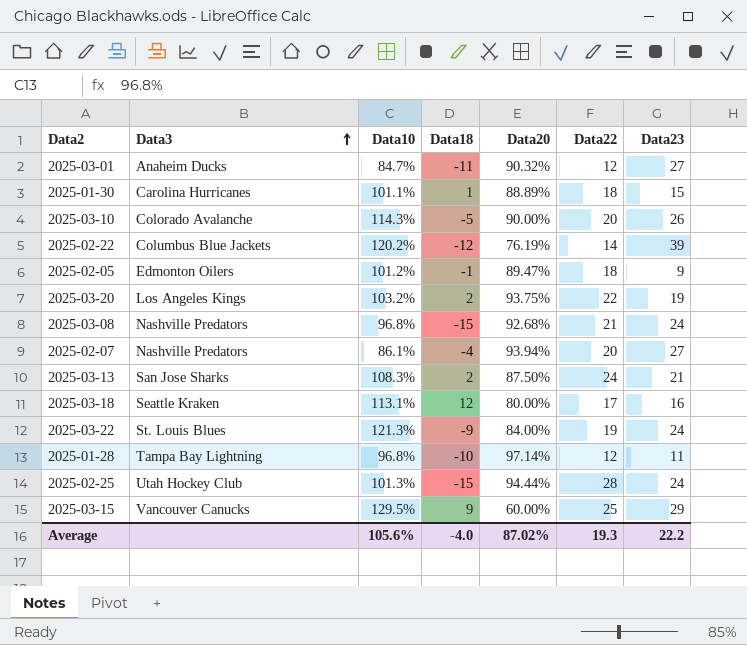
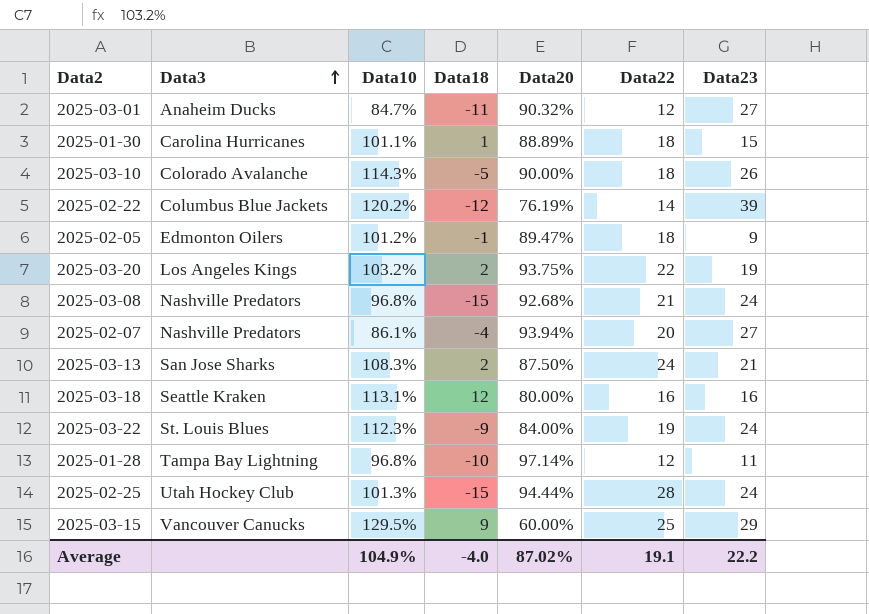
2025-03-10 | Data22: 20 -> 18
2025-03-18 | Data22: 17 -> 16
2025-03-22 | Data10: 121.3% -> 112.3%
Average | Data10: 105.6% -> 104.9%
Average | Data22: 19.3 -> 19.1

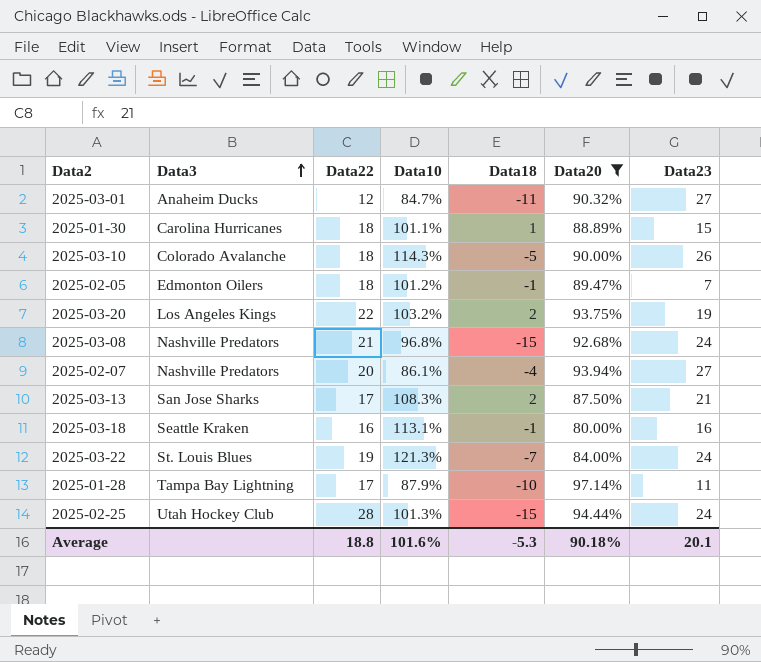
filter: none -> Data20 >= 80.00%
column Data22 | position: 6 -> 3
2025-02-05 | Data23: 9 -> 7
2025-03-13 | Data22: 24 -> 17
2025-03-18 | Data18: 12 -> -1
2025-03-22 | Data10: 112.3% -> 121.3%
2025-03-22 | Data18: -9 -> -7
2025-01-28 | Data22: 12 -> 17
2025-01-28 | Data10: 96.8% -> 87.9%
Average | Data22: 19.1 -> 18.8
Average | Data10: 104.9% -> 101.6%
Average | Data18: -4.0 -> -5.3
Average | Data20: 87.02% -> 90.18%
Average | Data23: 22.2 -> 20.1

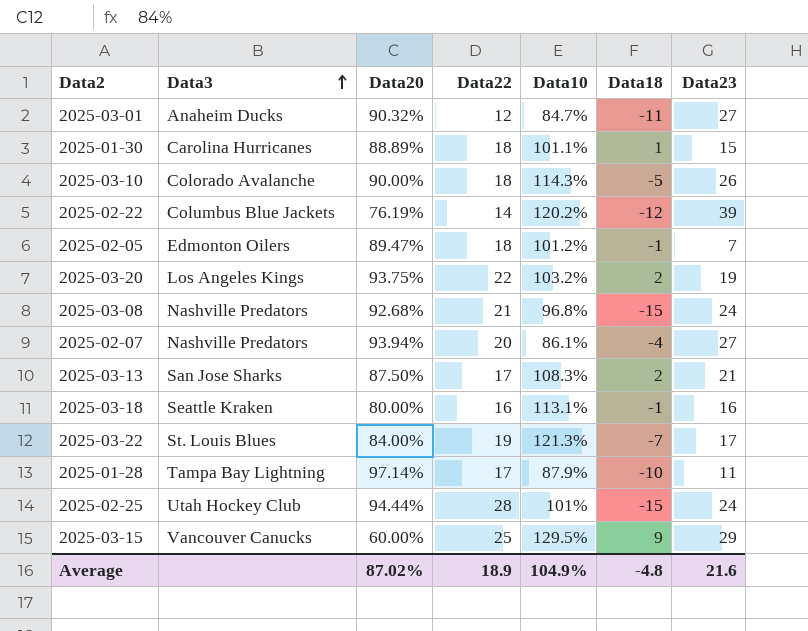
filter: Data20 >= 80.00% -> none
column Data20 | position: 6 -> 3
2025-03-22 | Data23: 24 -> 17
2025-02-25 | Data10: 101.3% -> 101%
Average | Data20: 90.18% -> 87.02%
Average | Data22: 18.8 -> 18.9
Average | Data10: 101.6% -> 104.9%
Average | Data18: -5.3 -> -4.8
Average | Data23: 20.1 -> 21.6

